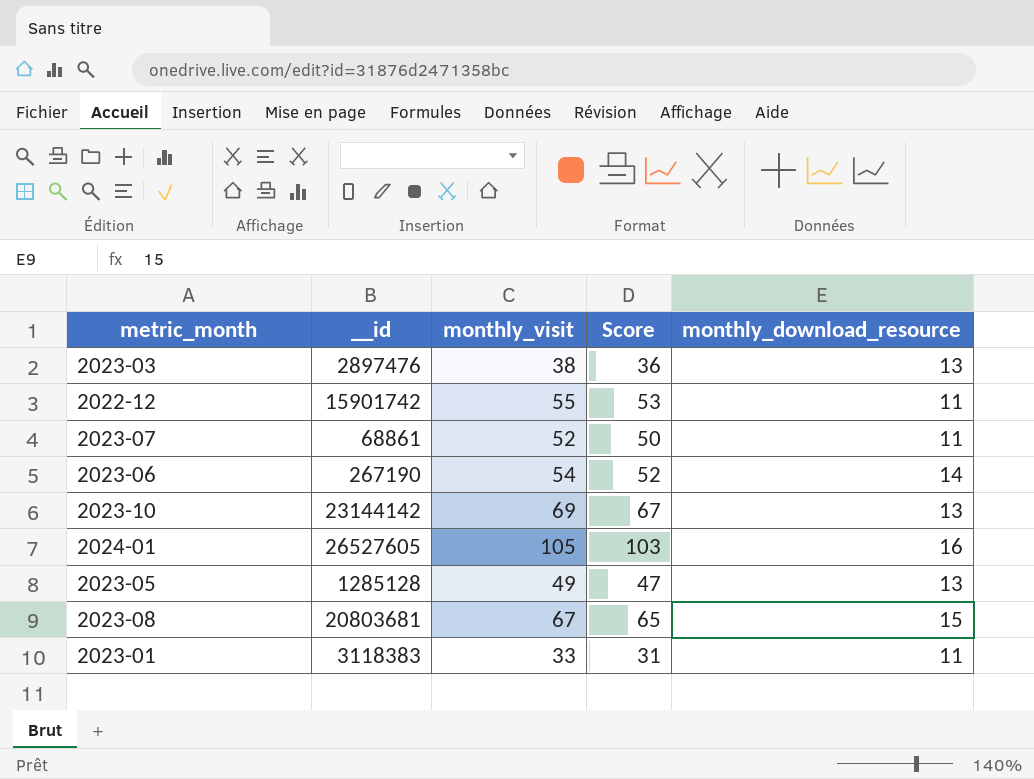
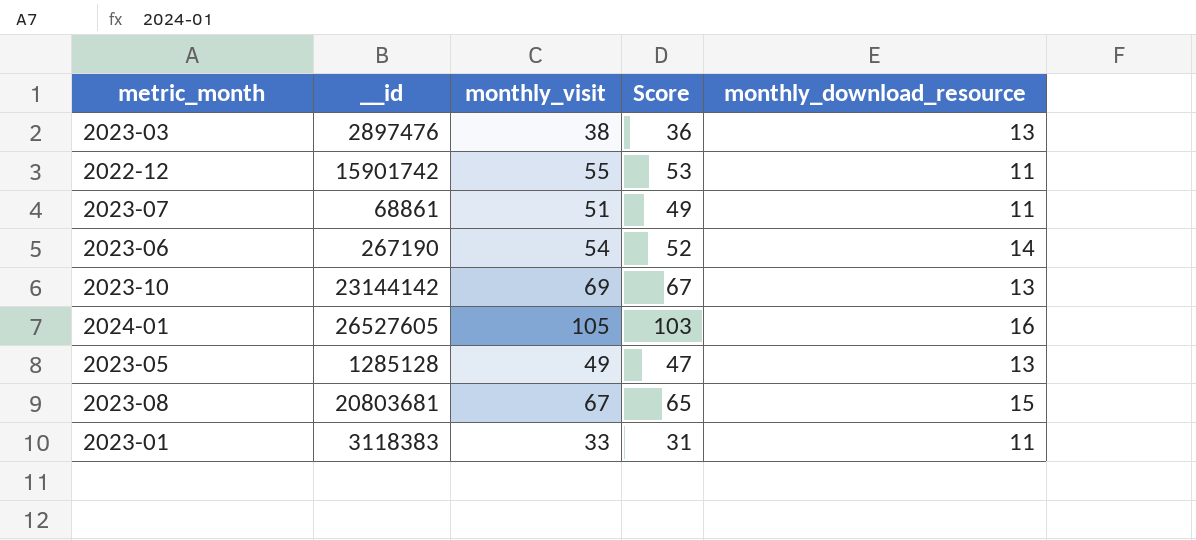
2023-07 | monthly_visit: 52 -> 51
2023-07 | Score: 50 -> 49

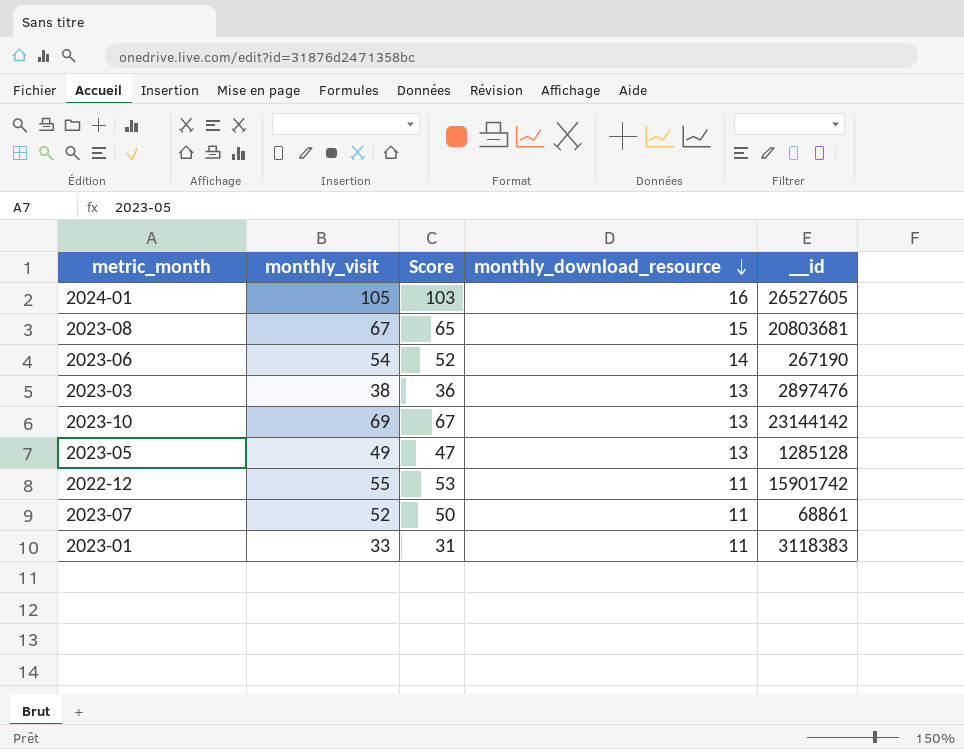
row order: none -> monthly_download_resource descending
column __id | position: 2 -> 5
2023-07 | monthly_visit: 51 -> 52
2023-07 | Score: 49 -> 50

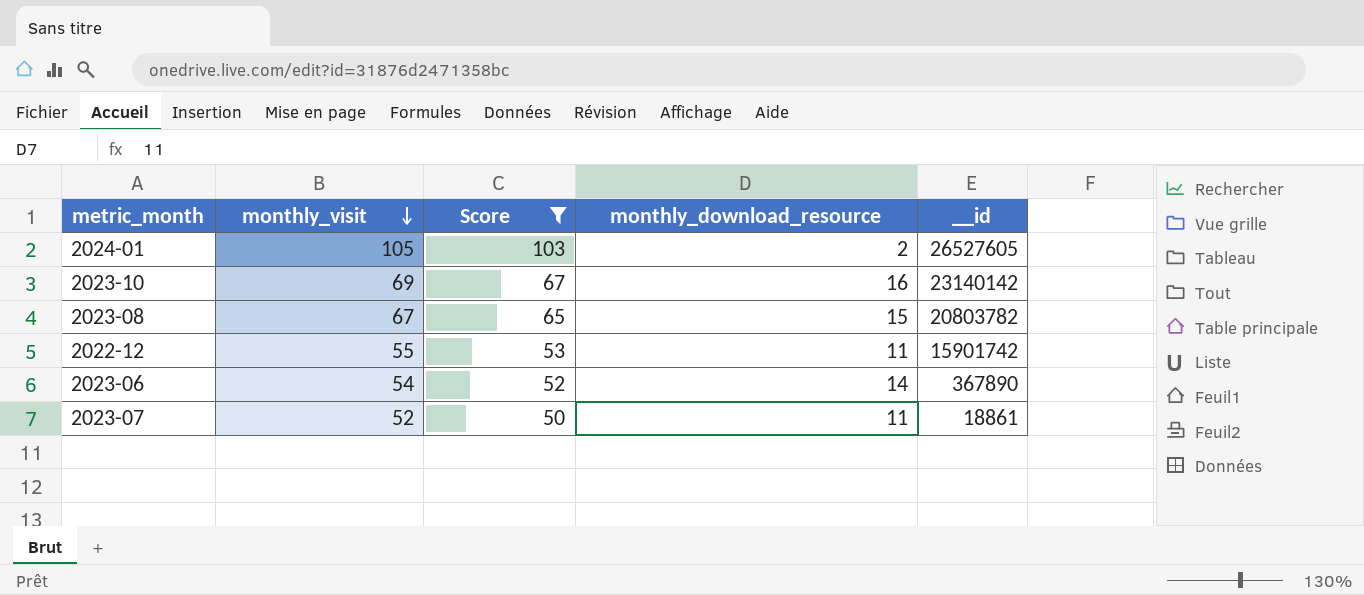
filter: none -> Score >= 50
row order: monthly_download_resource descending -> monthly_visit descending
2024-01 | monthly_download_resource: 16 -> 2
2023-10 | monthly_download_resource: 13 -> 16
2023-10 | __id: 23144142 -> 23140142
2023-08 | __id: 20803681 -> 20803782
2023-06 | __id: 267190 -> 367890
2023-07 | __id: 68861 -> 18861

